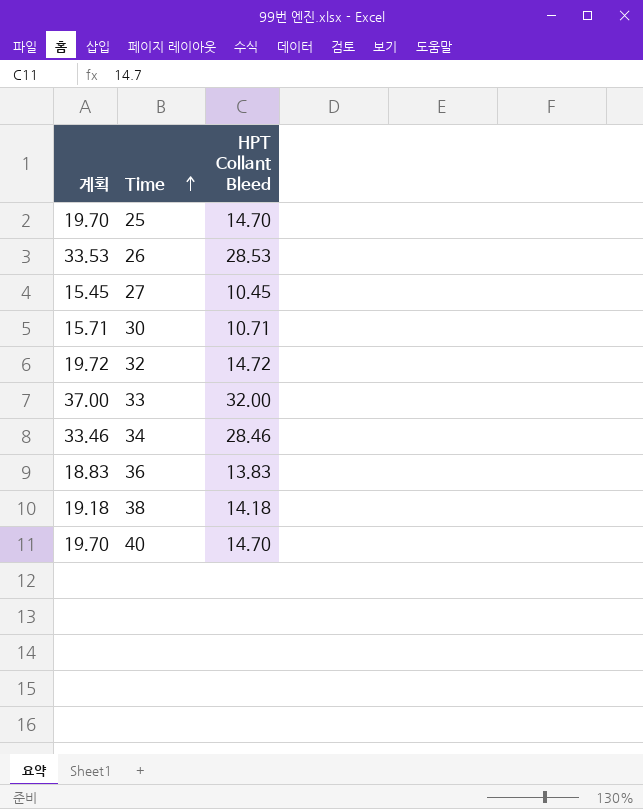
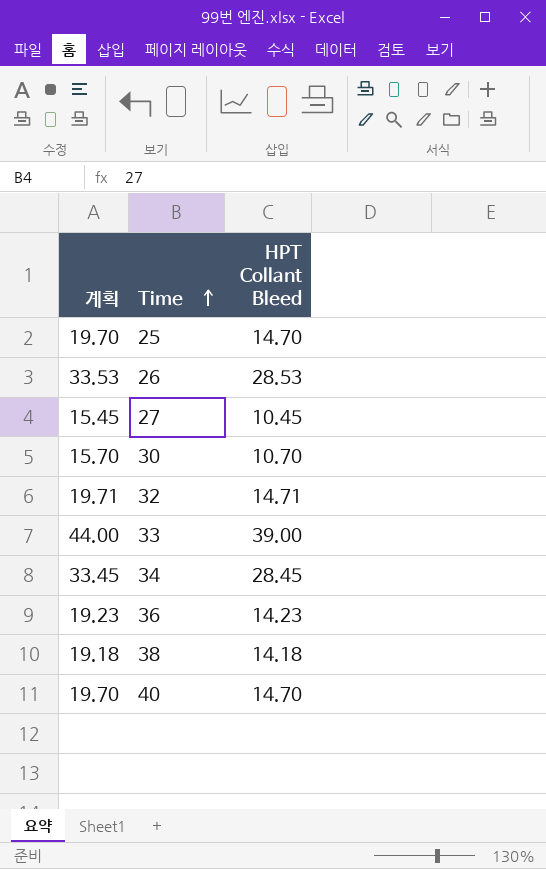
30 | 계획: 15.71 -> 15.70
30 | HPT Collant Bleed: 10.71 -> 10.70
32 | 계획: 19.72 -> 19.71
32 | HPT Collant Bleed: 14.72 -> 14.71
33 | 계획: 37.00 -> 44.00
33 | HPT Collant Bleed: 32.00 -> 39.00
34 | 계획: 33.46 -> 33.45
34 | HPT Collant Bleed: 28.46 -> 28.45
36 | 계획: 18.83 -> 19.23
36 | HPT Collant Bleed: 13.83 -> 14.23

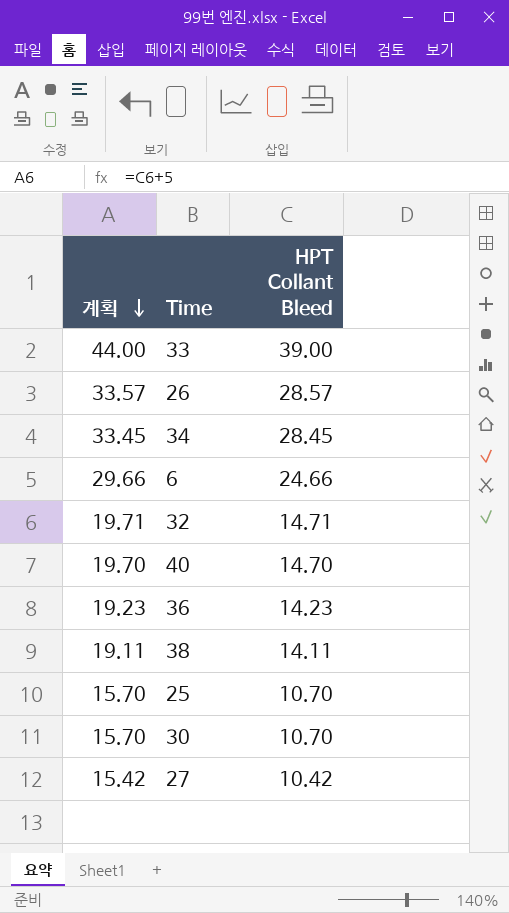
row order: Time ascending -> 계획 descending
26 | 계획: 33.53 -> 33.57
26 | HPT Collant Bleed: 28.53 -> 28.57
row 6: none -> 29.66 | 24.66
38 | 계획: 19.18 -> 19.11
38 | HPT Collant Bleed: 14.18 -> 14.11
25 | 계획: 19.70 -> 15.70
25 | HPT Collant Bleed: 14.70 -> 10.70
27 | 계획: 15.45 -> 15.42
27 | HPT Collant Bleed: 10.45 -> 10.42

